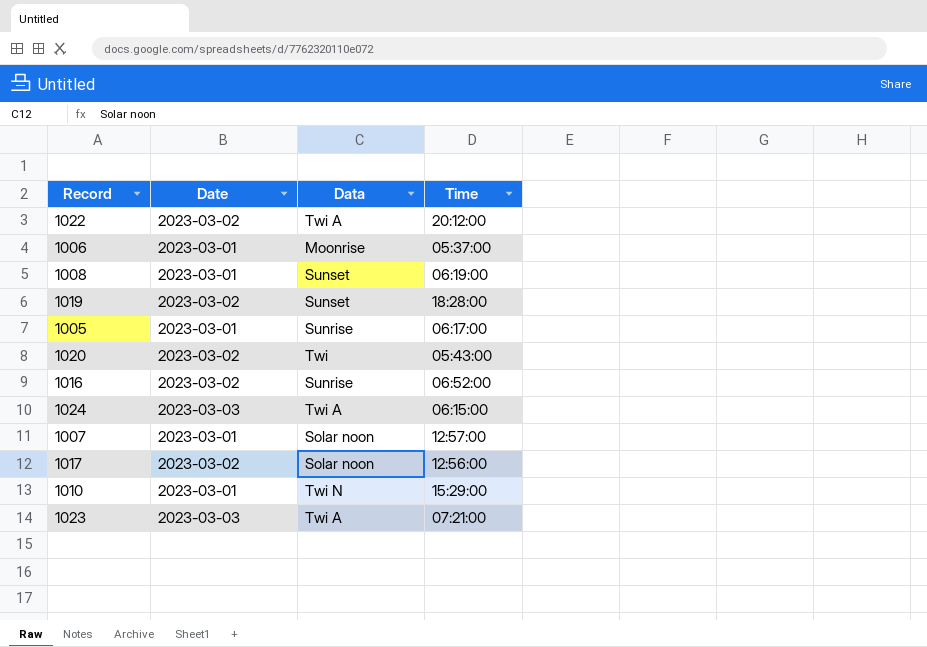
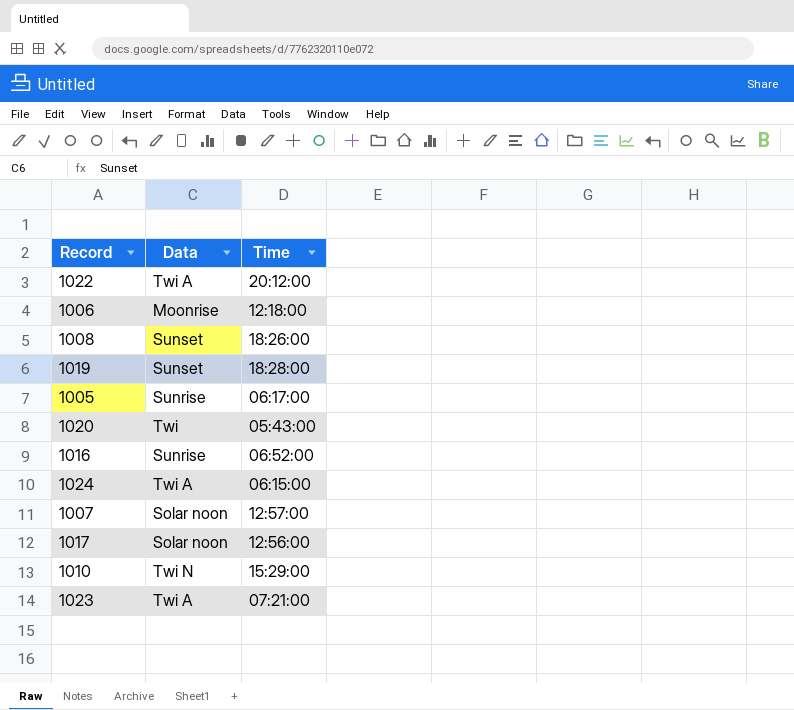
column Date | position: 2 -> none
1006 | Time: 05:37:00 -> 12:18:00
1008 | Time: 06:19:00 -> 18:26:00

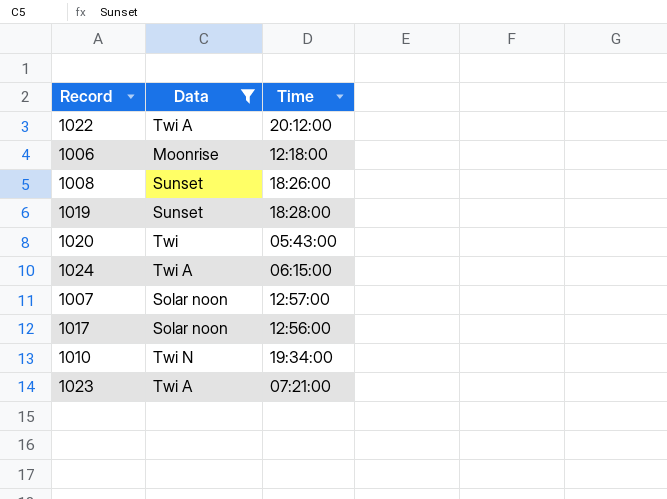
filter: none -> Data != Sunrise
1010 | Time: 15:29:00 -> 19:34:00

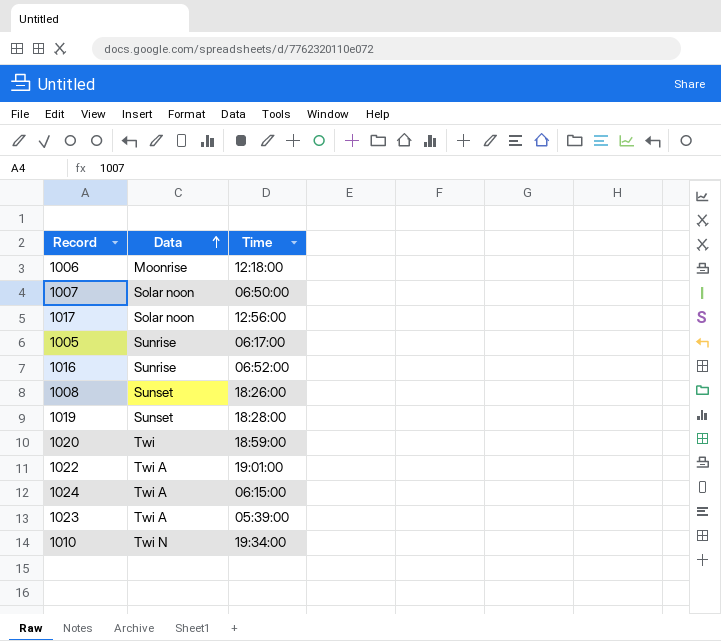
filter: Data != Sunrise -> none
row order: none -> Data ascending
1007 | Time: 12:57:00 -> 06:50:00
1020 | Time: 05:43:00 -> 18:59:00
1022 | Time: 20:12:00 -> 19:01:00
1023 | Time: 07:21:00 -> 05:39:00

